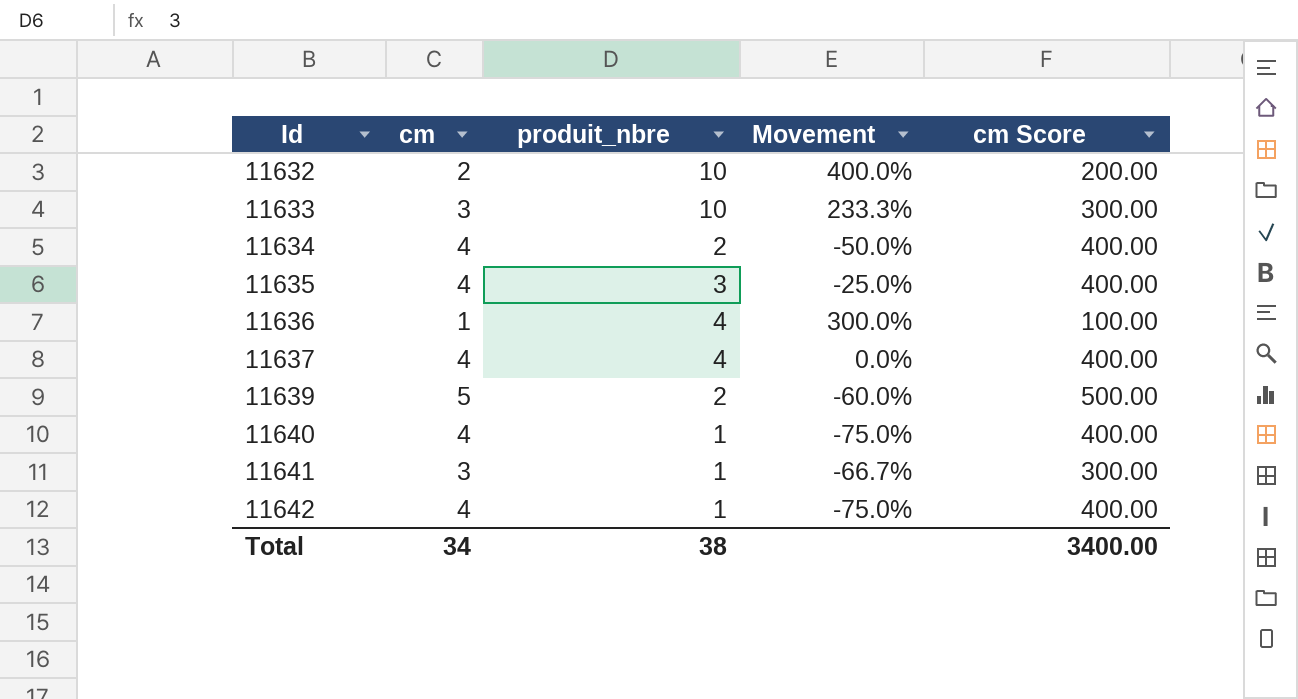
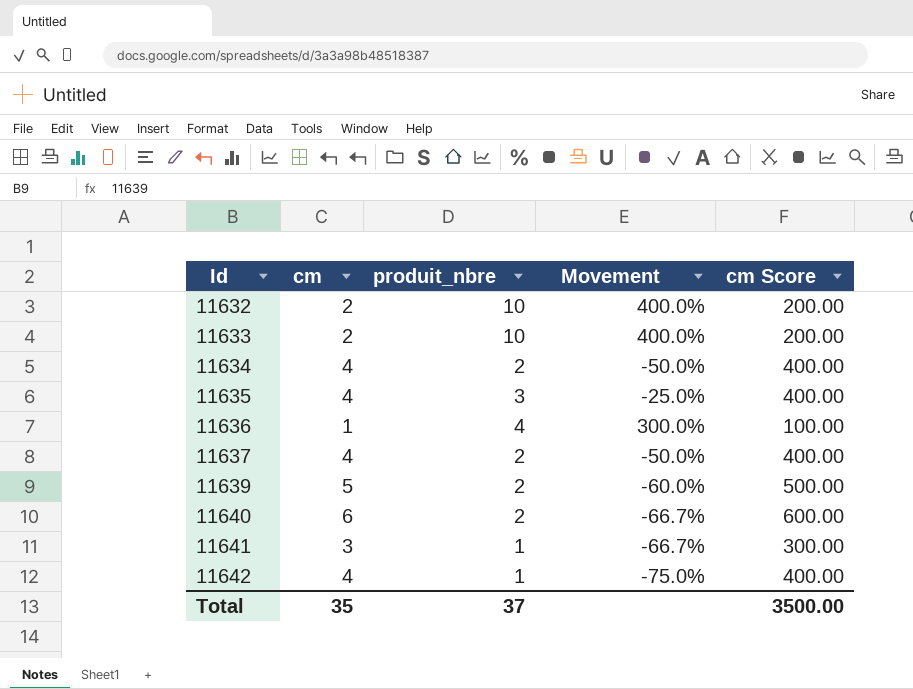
11633 | cm: 3 -> 2
11633 | Movement: 233.3% -> 400.0%
11633 | cm Score: 300.00 -> 200.00
11637 | produit_nbre: 4 -> 2
11637 | Movement: 0.0% -> -50.0%
11640 | cm: 4 -> 6
11640 | produit_nbre: 1 -> 2
11640 | Movement: -75.0% -> -66.7%
11640 | cm Score: 400.00 -> 600.00
Total | cm: 34 -> 35
Total | produit_nbre: 38 -> 37
Total | cm Score: 3400.00 -> 3500.00

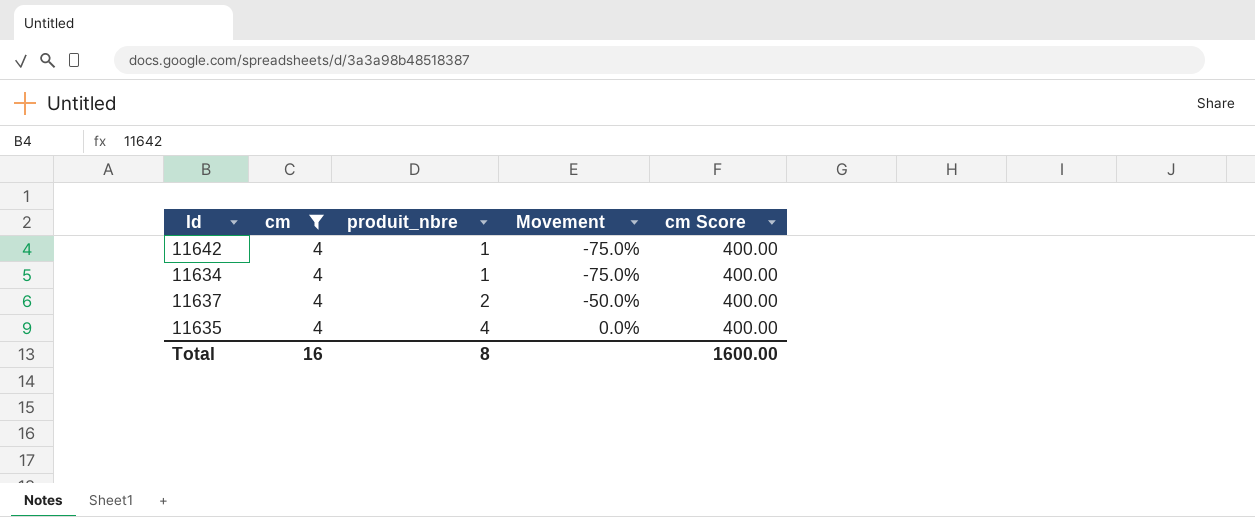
filter: none -> cm = 4
row order: Id ascending -> produit_nbre ascending
11634 | produit_nbre: 2 -> 1
11634 | Movement: -50.0% -> -75.0%
11635 | produit_nbre: 3 -> 4
11635 | Movement: -25.0% -> 0.0%
Total | cm: 35 -> 16
Total | produit_nbre: 37 -> 8
Total | cm Score: 3500.00 -> 1600.00

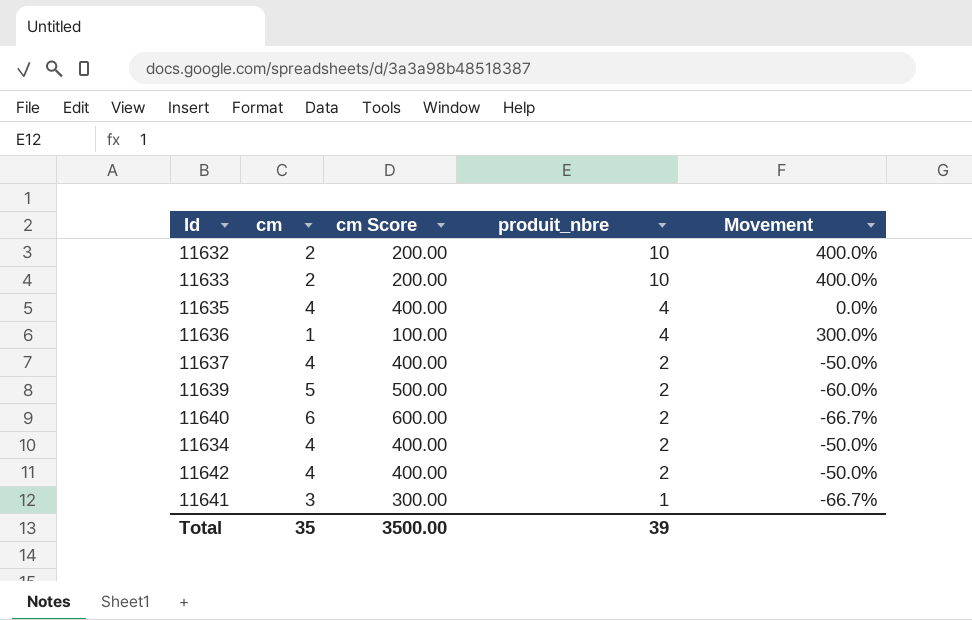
filter: cm = 4 -> none
row order: produit_nbre ascending -> produit_nbre descending
column cm Score | position: 5 -> 3
11634 | produit_nbre: 1 -> 2
11634 | Movement: -75.0% -> -50.0%
11642 | produit_nbre: 1 -> 2
11642 | Movement: -75.0% -> -50.0%
Total | cm: 16 -> 35
Total | cm Score: 1600.00 -> 3500.00
Total | produit_nbre: 8 -> 39

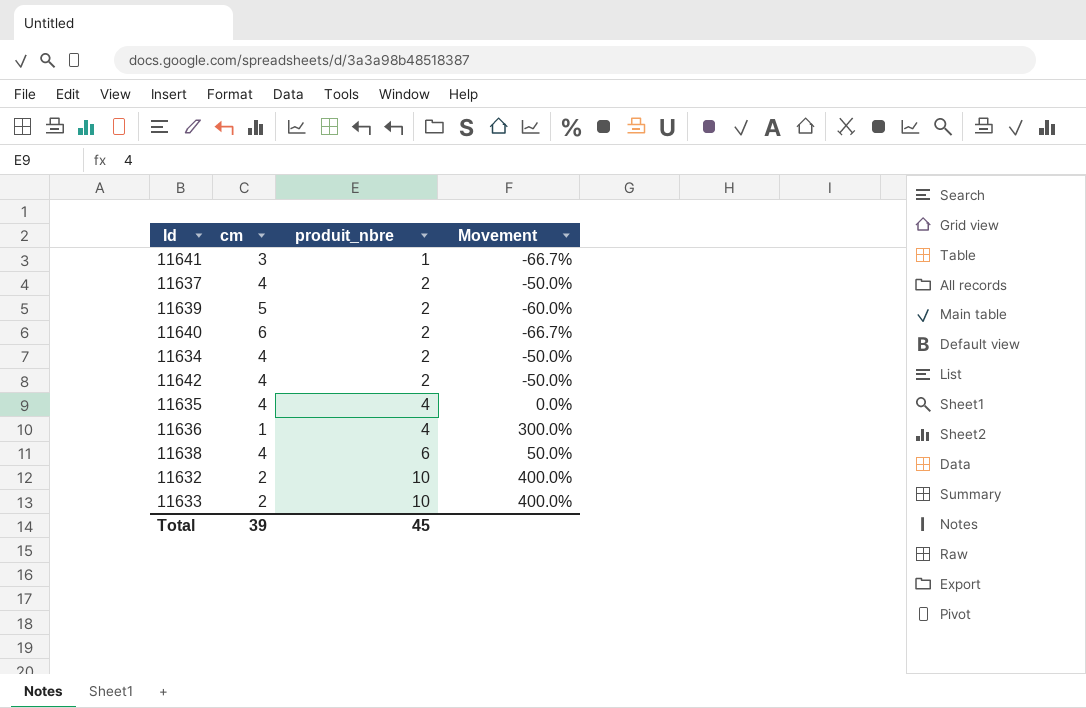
row order: produit_nbre descending -> produit_nbre ascending
column cm Score | formula: [cm] * 100 -> none
row 11638: none -> 4 | 6 | 50.0%
Total | cm: 35 -> 39
Total | produit_nbre: 39 -> 45

